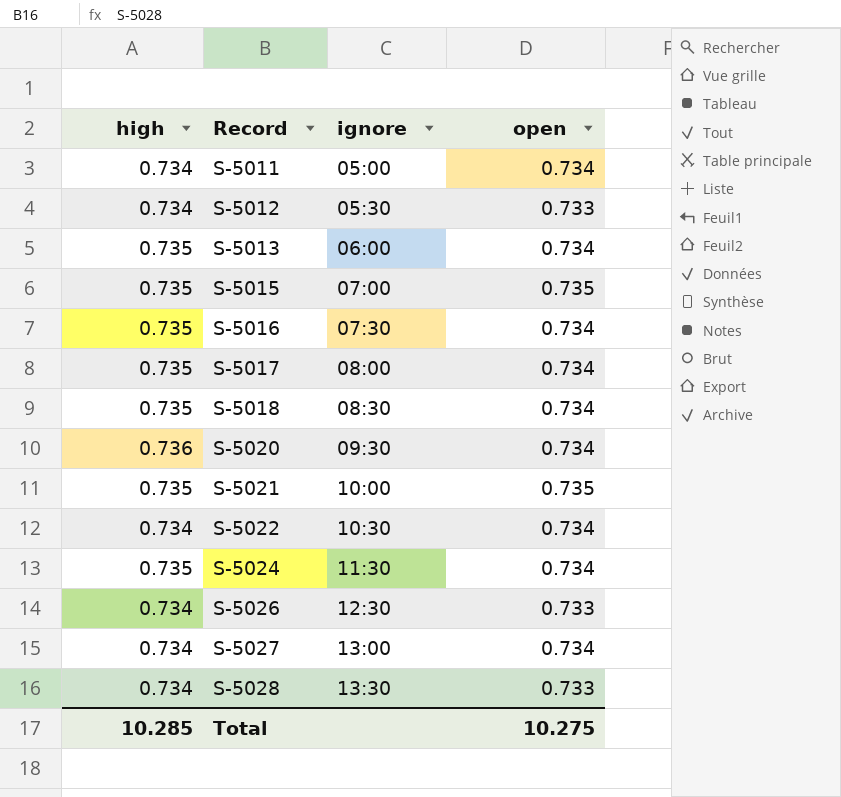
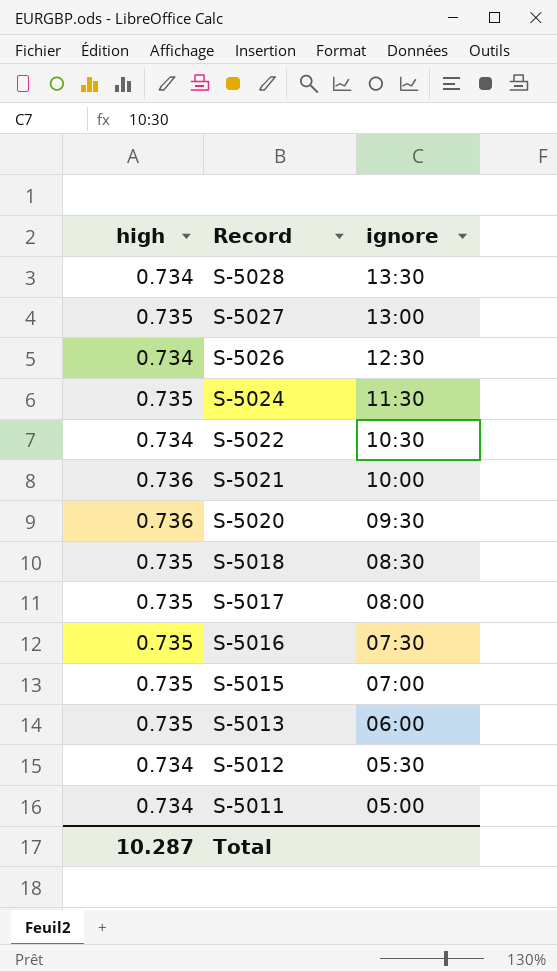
row order: Record ascending -> Record descending
column open | position: 4 -> none
S-5027 | high: 0.734 -> 0.735
S-5021 | high: 0.735 -> 0.736
Total | high: 10.285 -> 10.287

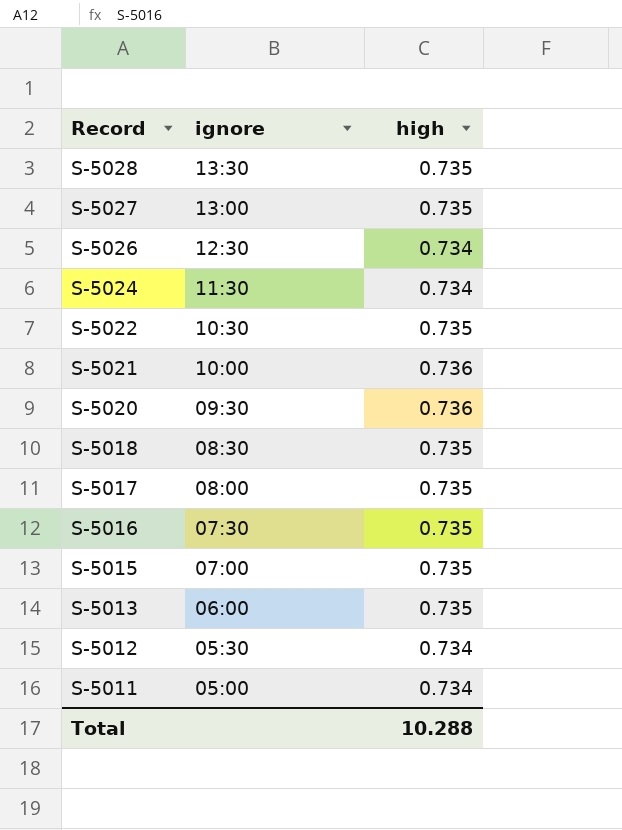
column high | position: 1 -> 3
S-5028 | high: 0.734 -> 0.735
S-5024 | high: 0.735 -> 0.734
S-5022 | high: 0.734 -> 0.735
Total | high: 10.287 -> 10.288

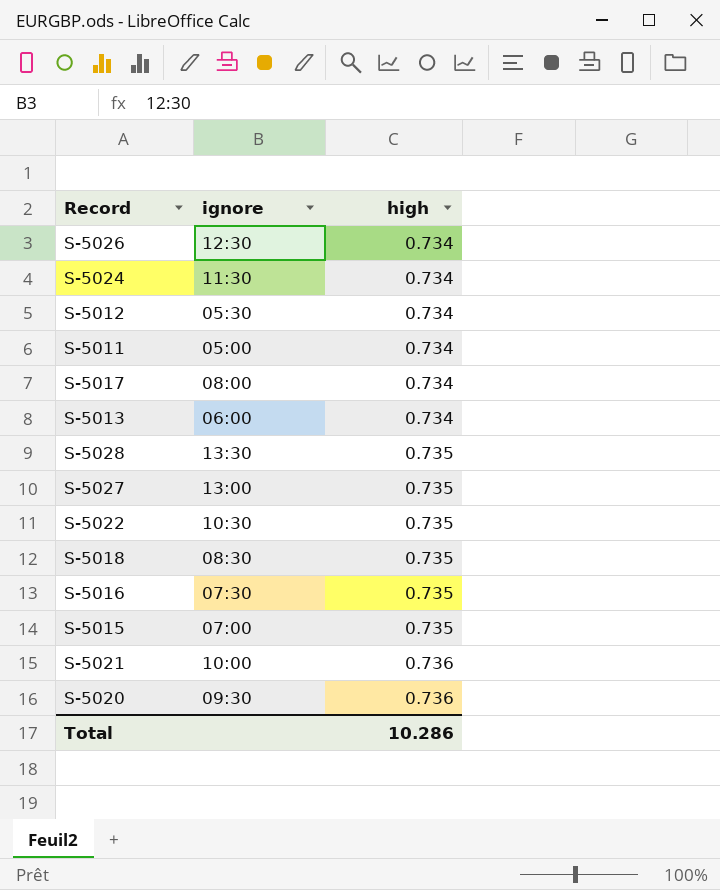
row order: Record descending -> high ascending
S-5017 | high: 0.735 -> 0.734
S-5013 | high: 0.735 -> 0.734
Total | high: 10.288 -> 10.286

